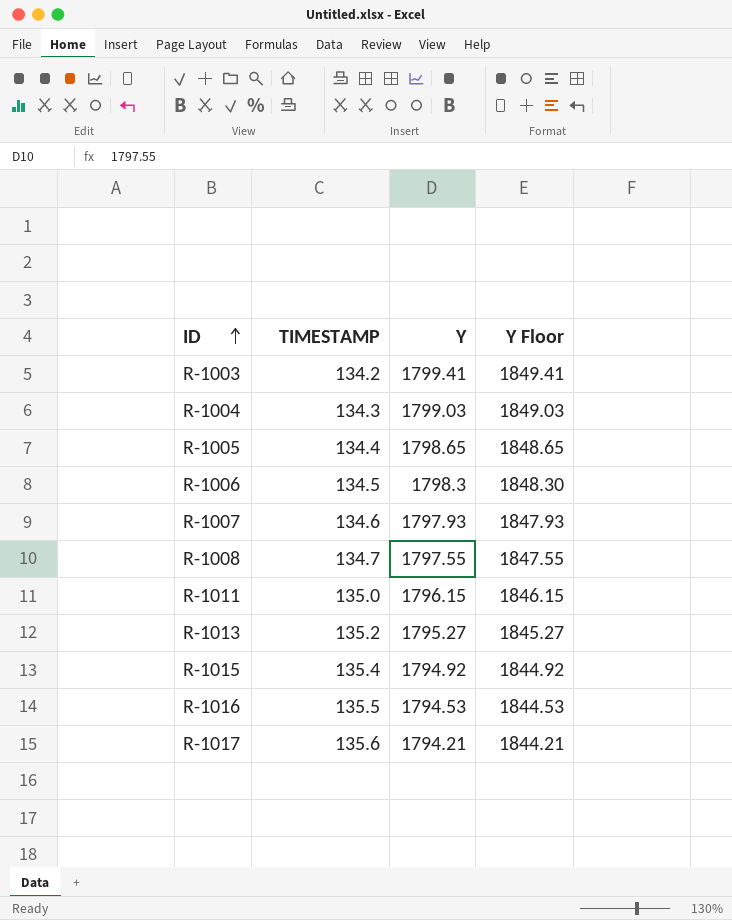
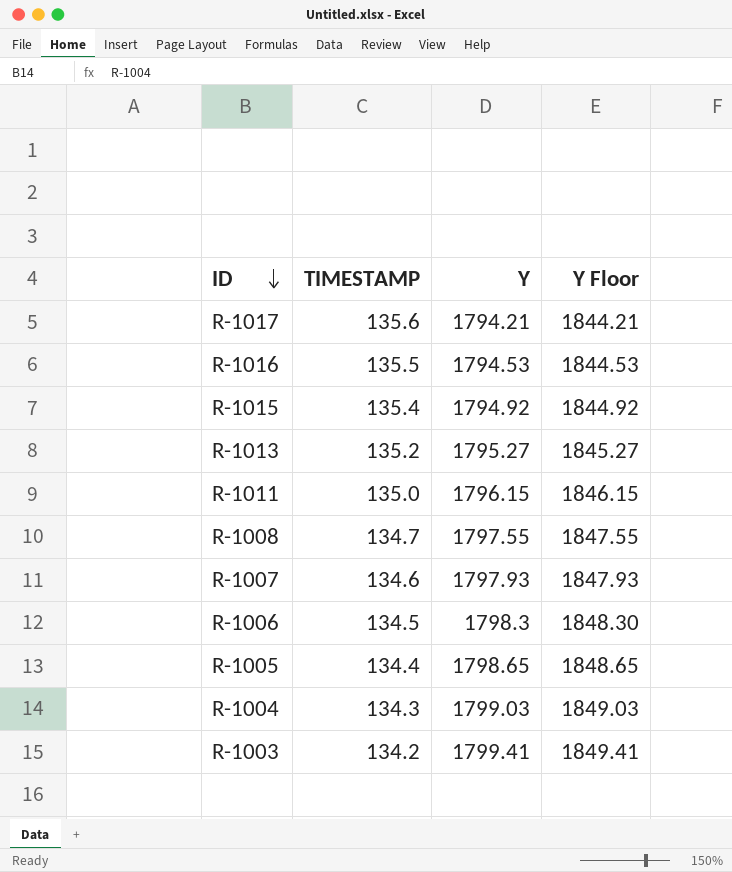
row order: ID ascending -> ID descending

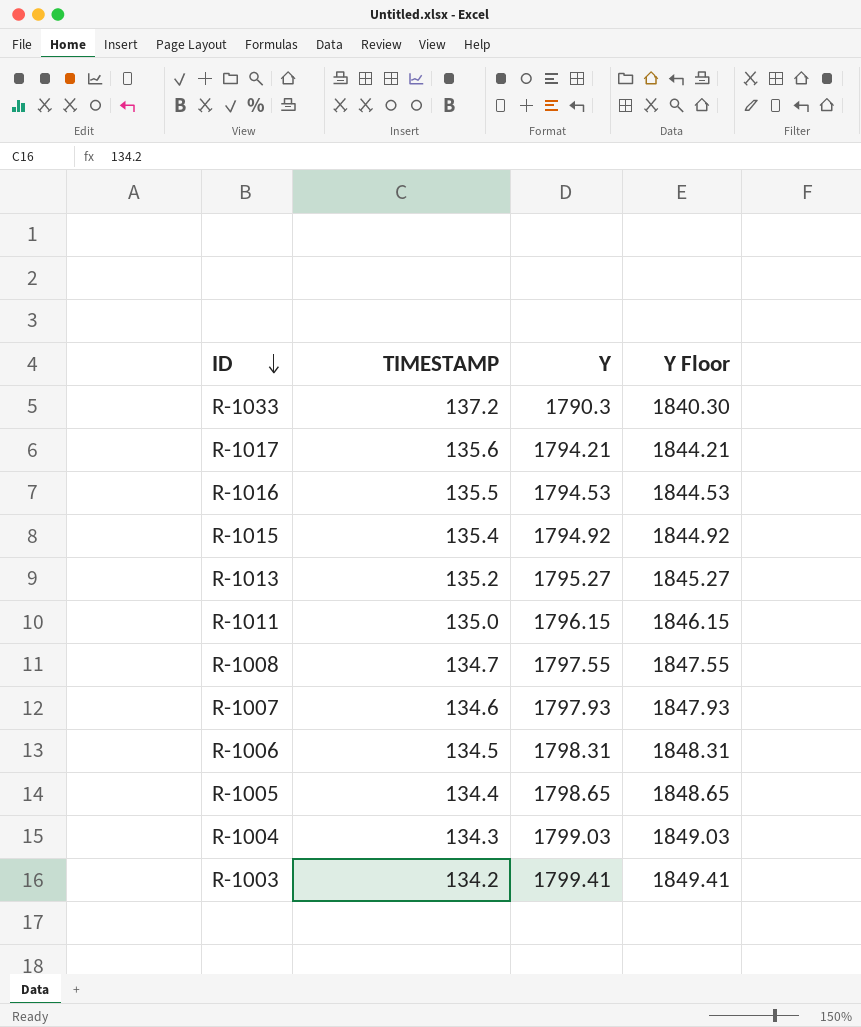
row R-1033: none -> 137.2 | 1790.3 | 1840.30
R-1006 | Y: 1798.3 -> 1798.31
R-1006 | Y Floor: 1848.30 -> 1848.31

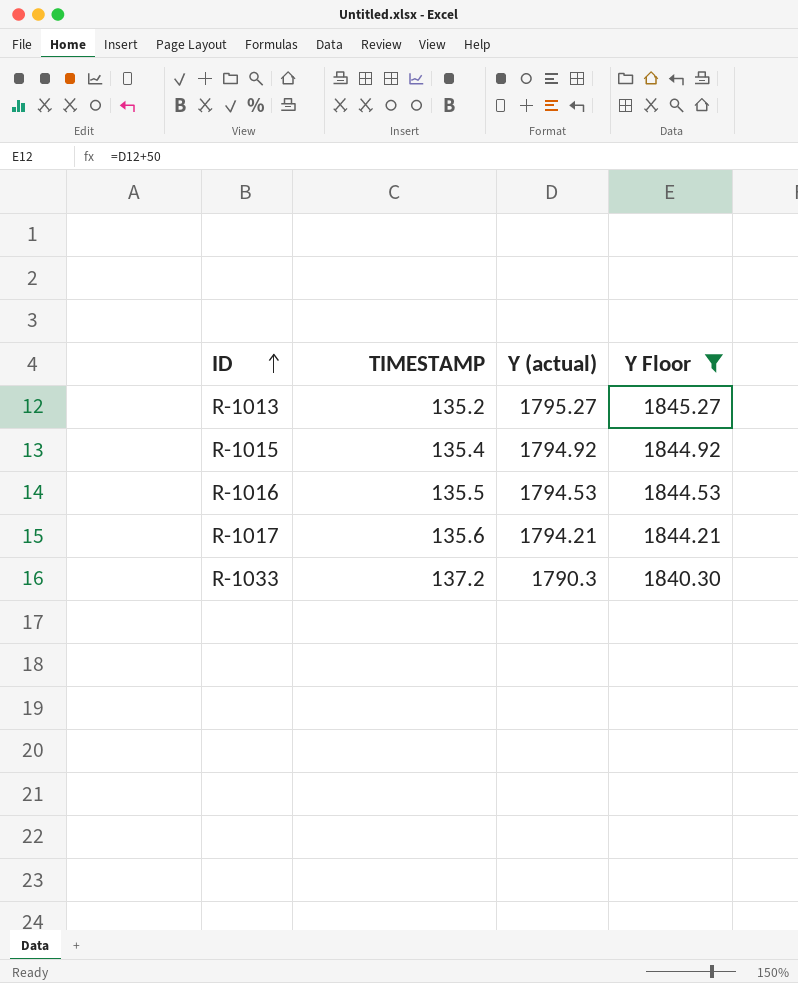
filter: none -> Y Floor <= 1845.27
row order: ID descending -> ID ascending
column name: Y -> Y (actual)

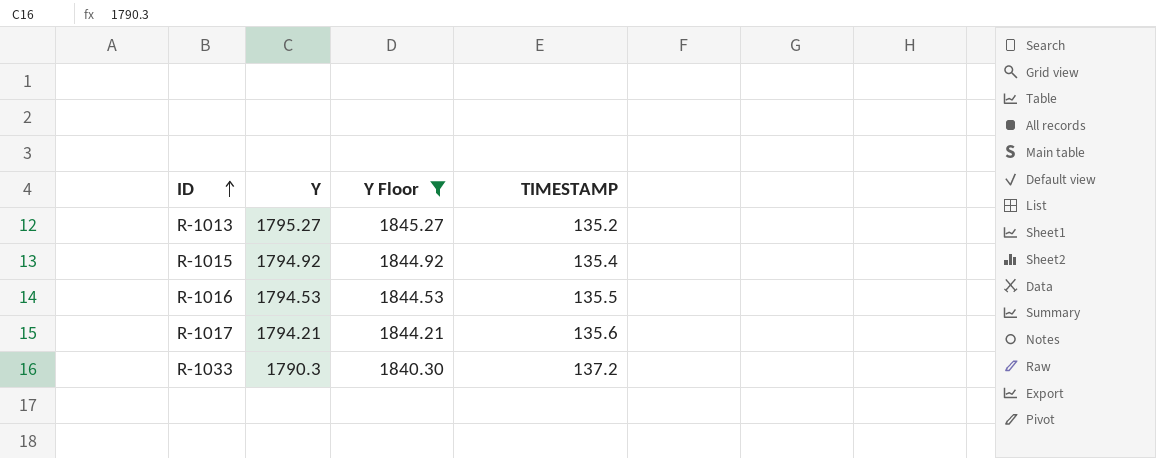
column name: Y (actual) -> Y
column TIMESTAMP | position: 2 -> 4

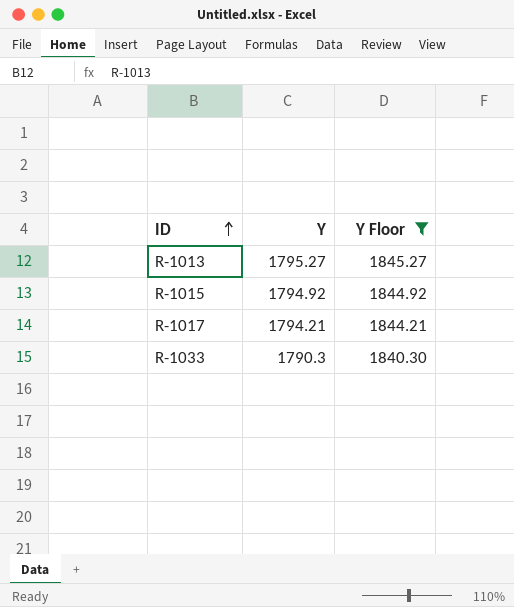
column TIMESTAMP | position: 4 -> none
row R-1016: 1794.53 | 1844.53 | 135.5 -> none

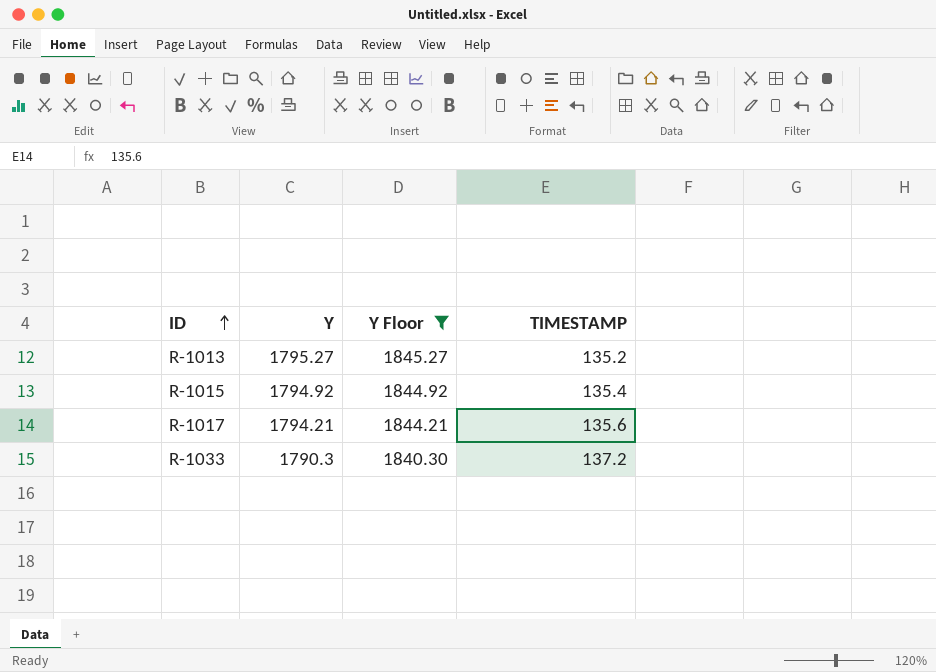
column TIMESTAMP | position: none -> 4

